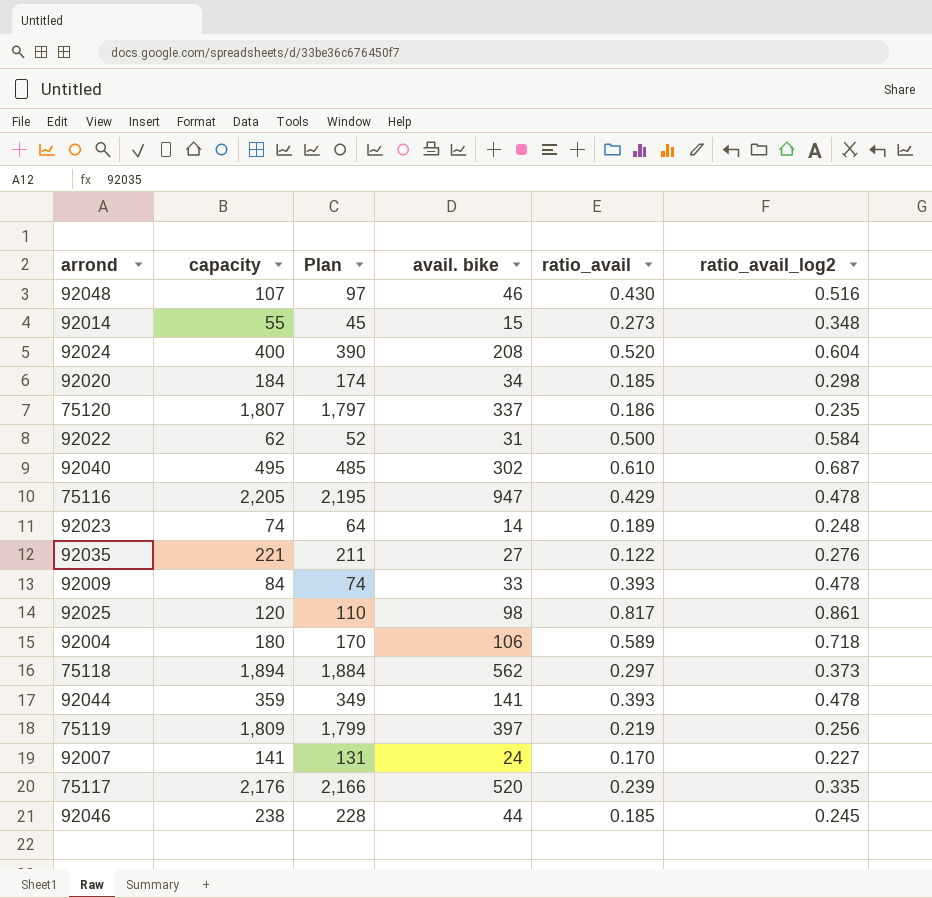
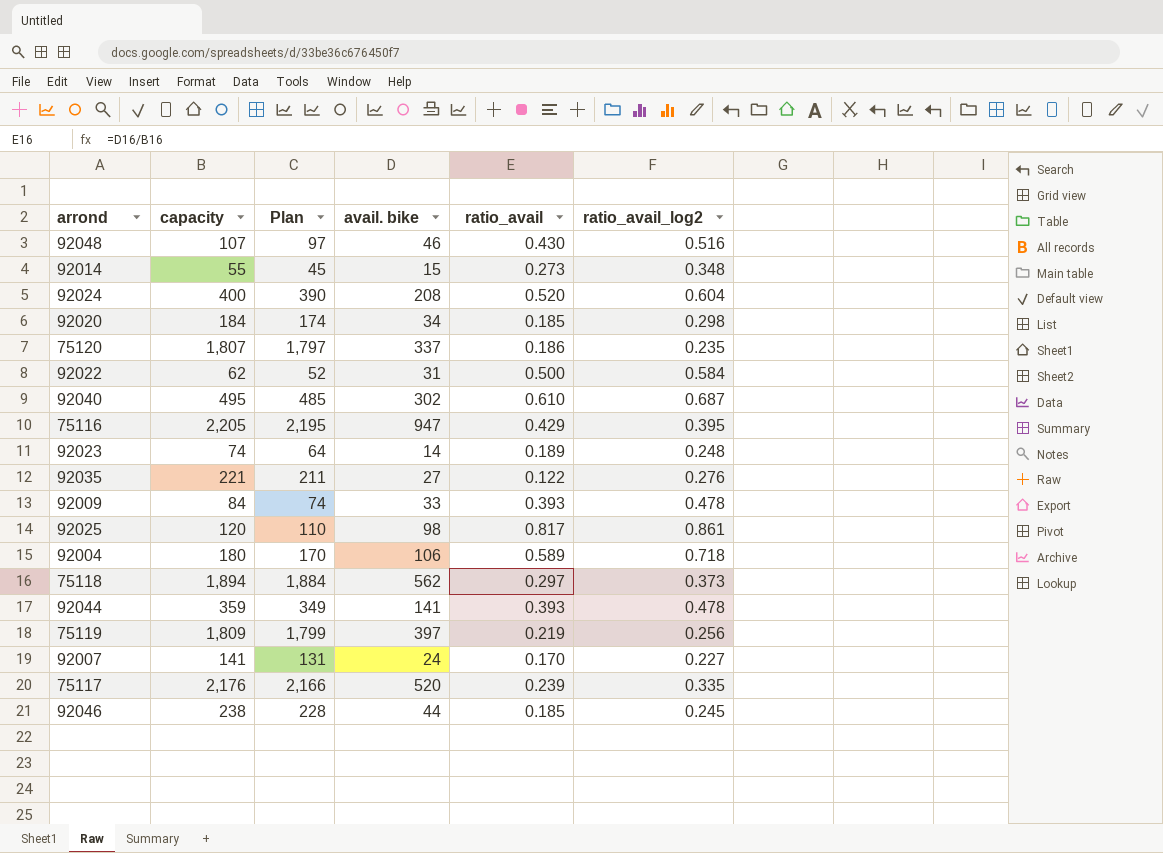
75116 | ratio_avail_log2: 0.478 -> 0.395

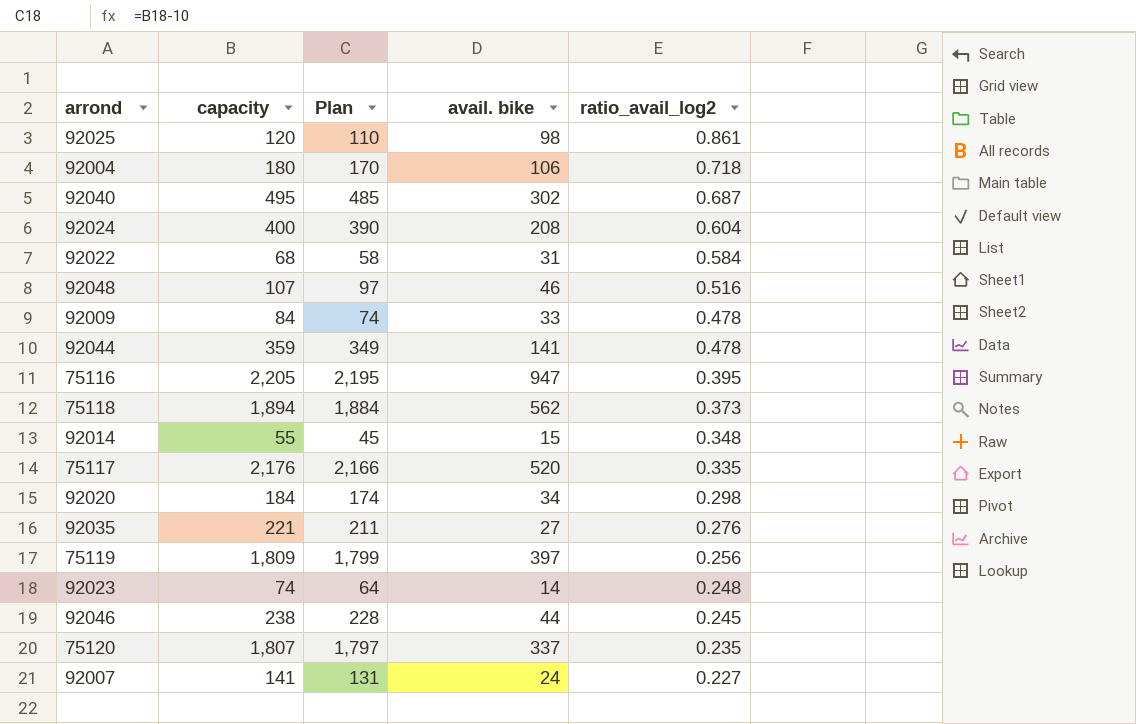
row order: none -> ratio_avail_log2 descending
column ratio_avail | formula: [avail. bike] / [capacity] -> none
92022 | capacity: 62 -> 68
92022 | Plan: 52 -> 58

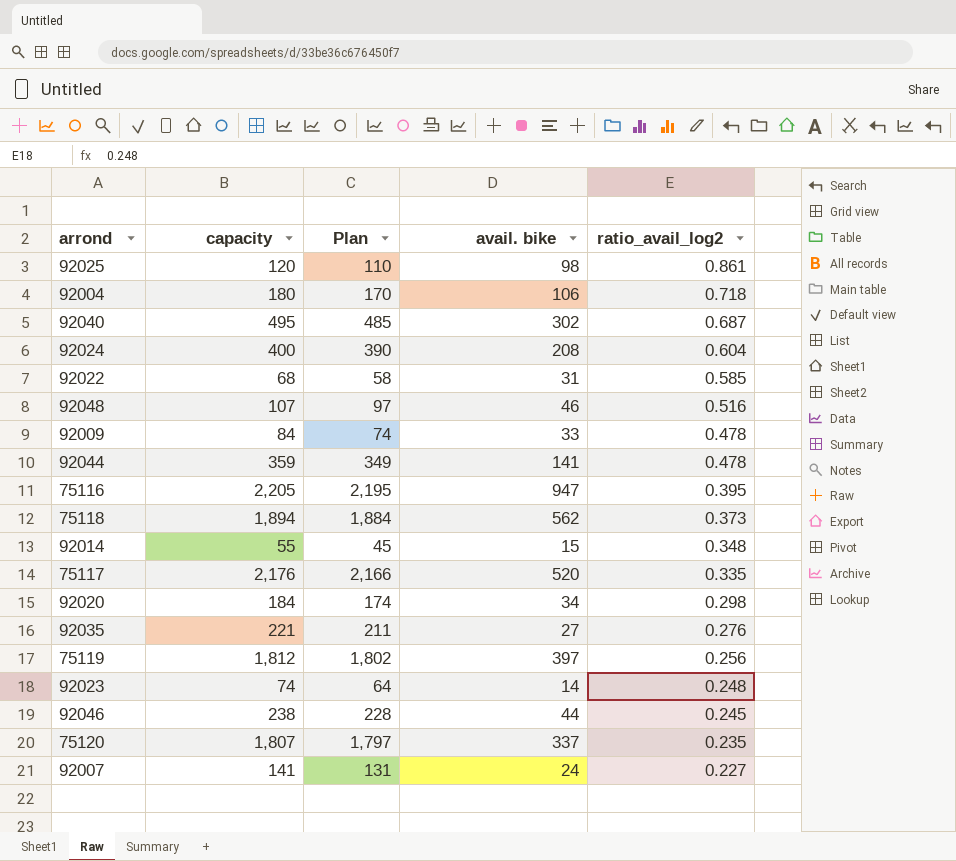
92022 | ratio_avail_log2: 0.584 -> 0.585
75119 | capacity: 1,809 -> 1,812
75119 | Plan: 1,799 -> 1,802

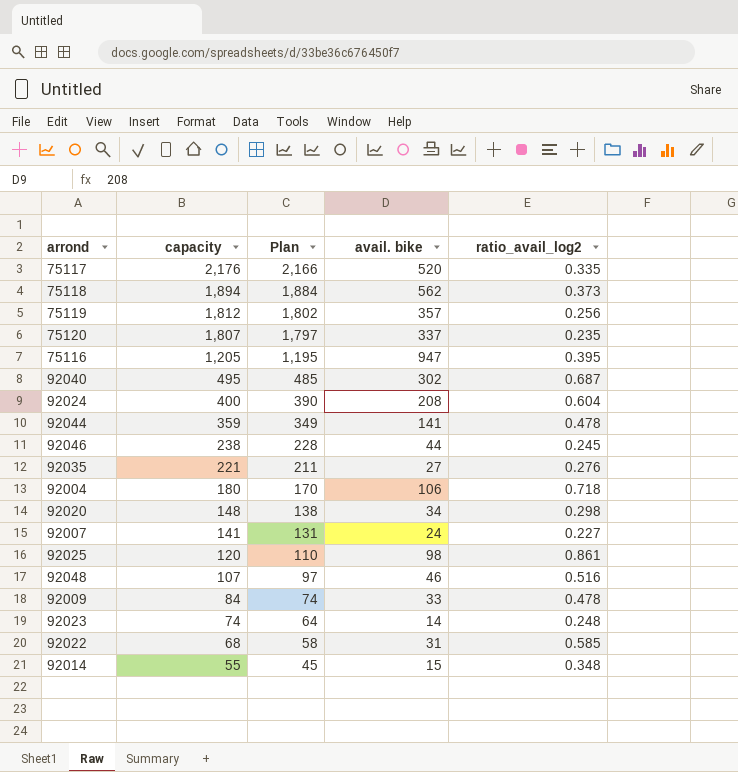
row order: ratio_avail_log2 descending -> capacity descending
75119 | avail. bike: 397 -> 357
75116 | capacity: 2,205 -> 1,205
75116 | Plan: 2,195 -> 1,195
92020 | capacity: 184 -> 148
92020 | Plan: 174 -> 138

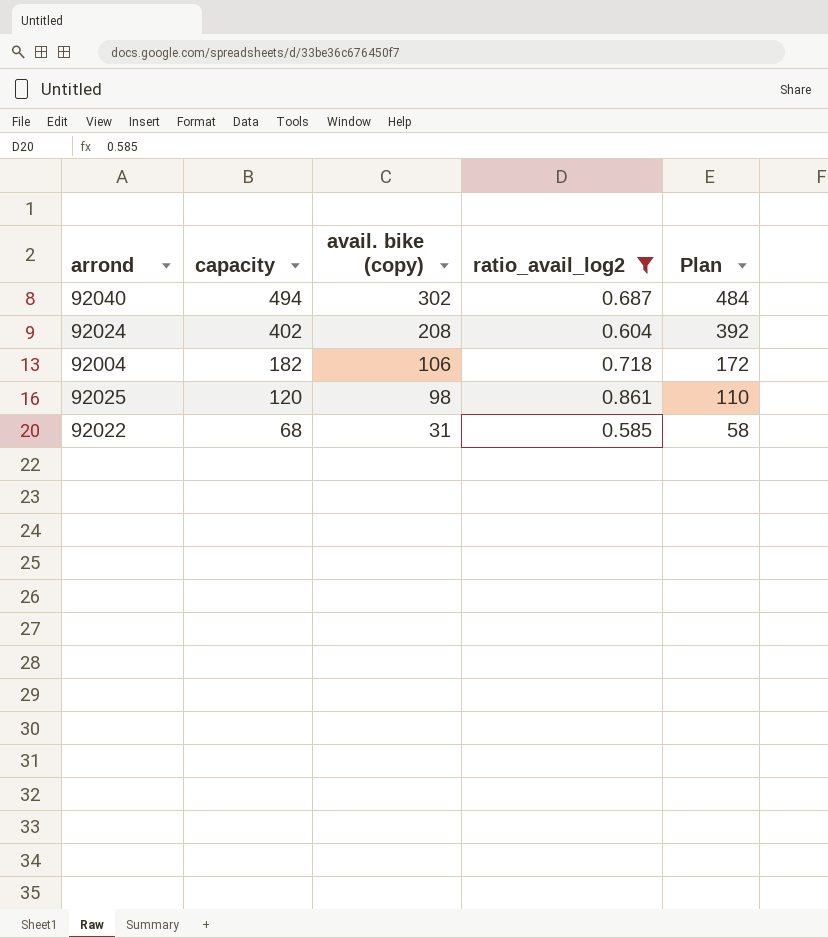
filter: none -> ratio_avail_log2 >= 0.585
column name: avail. bike -> avail. bike (copy)
column Plan | position: 3 -> 5
92040 | capacity: 495 -> 494
92040 | Plan: 485 -> 484
92024 | capacity: 400 -> 402
92024 | Plan: 390 -> 392
92004 | capacity: 180 -> 182
92004 | Plan: 170 -> 172

